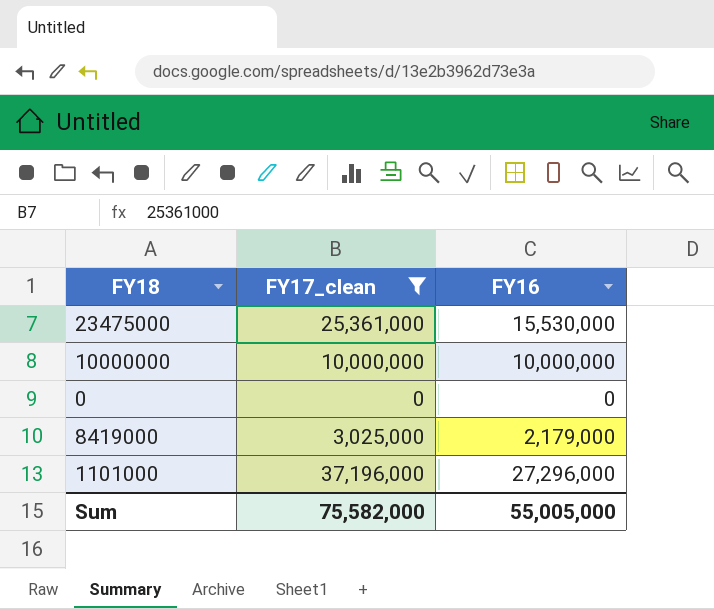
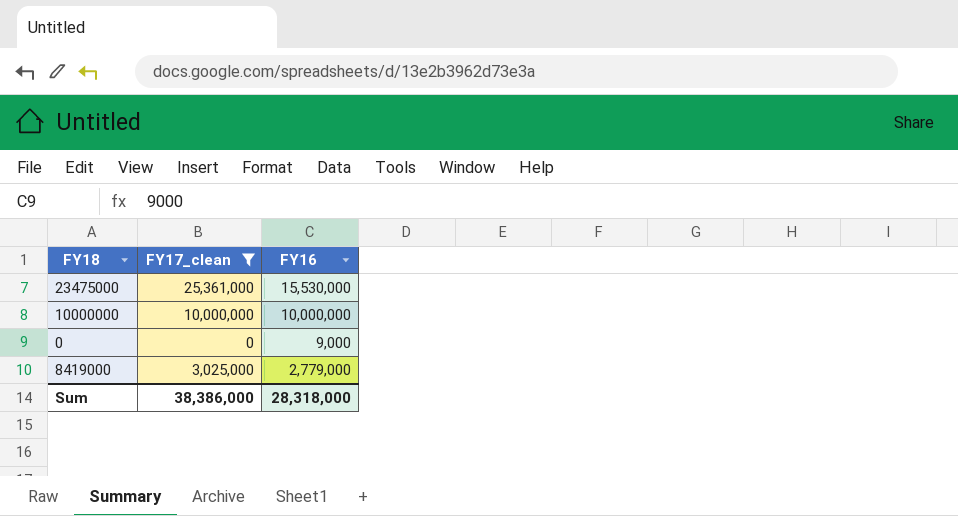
row 1101000: 37,196,000 | 27,296,000 -> none
0 | FY16: 0 -> 9,000
8419000 | FY16: 2,179,000 -> 2,779,000
Sum | FY17_clean: 75,582,000 -> 38,386,000
Sum | FY16: 55,005,000 -> 28,318,000

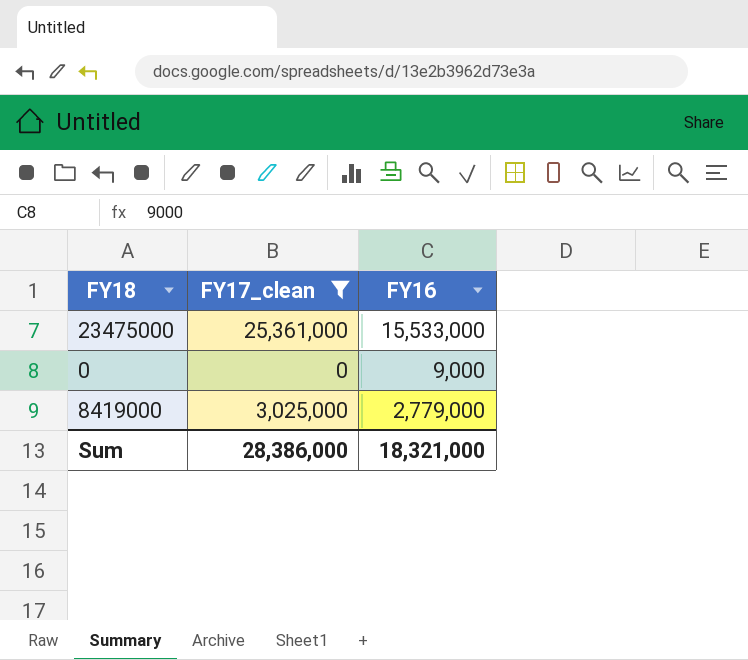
row 10000000: 10,000,000 | 10,000,000 -> none
23475000 | FY16: 15,530,000 -> 15,533,000
Sum | FY17_clean: 38,386,000 -> 28,386,000
Sum | FY16: 28,318,000 -> 18,321,000

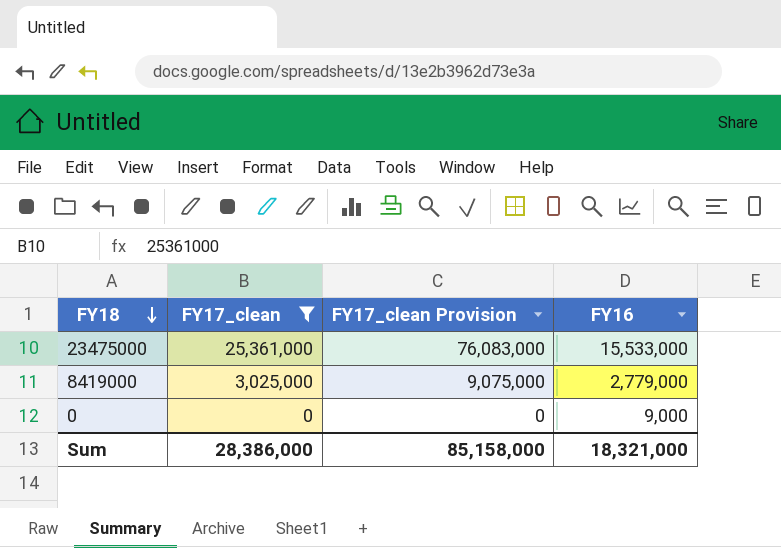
row order: none -> FY18 descending
column FY17_clean Provision | formula: none -> [FY17_clean] * 3

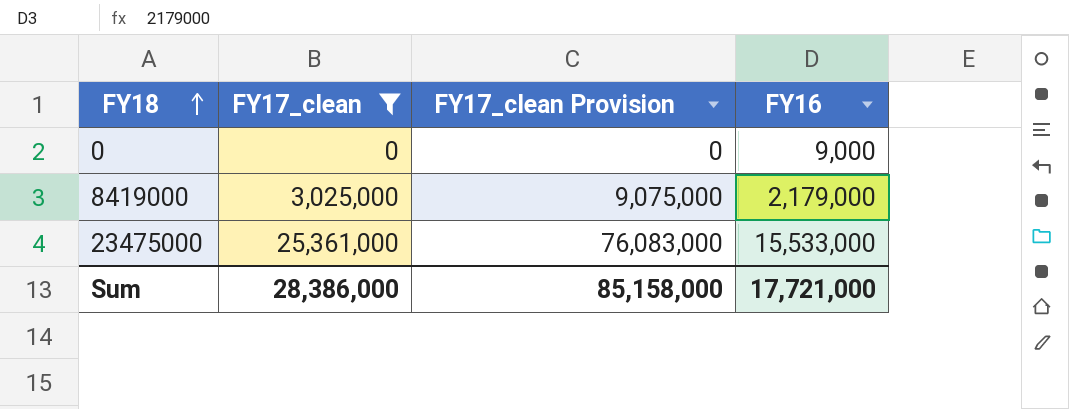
row order: FY18 descending -> FY18 ascending
8419000 | FY16: 2,779,000 -> 2,179,000
Sum | FY16: 18,321,000 -> 17,721,000

